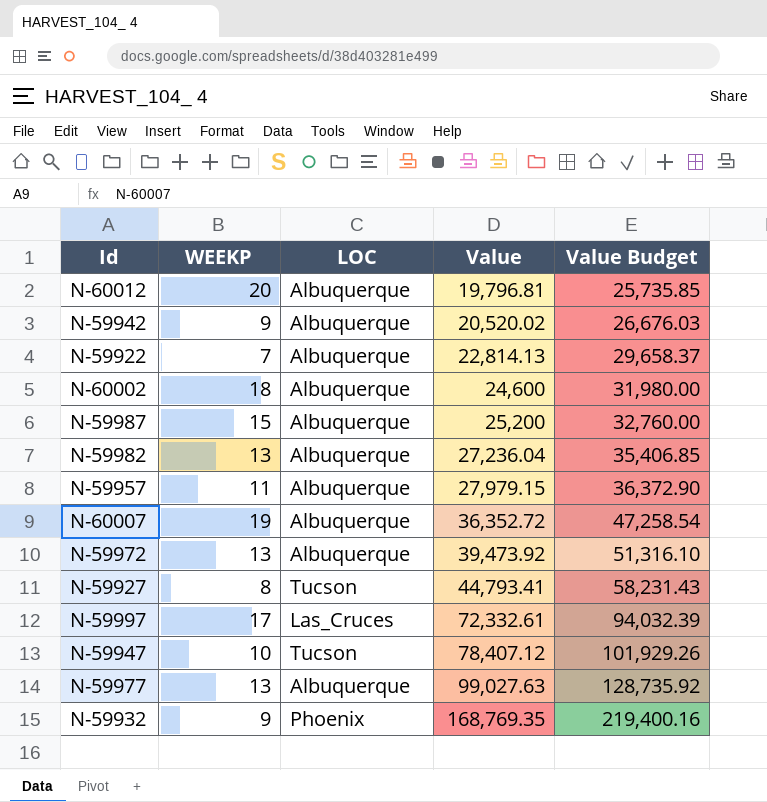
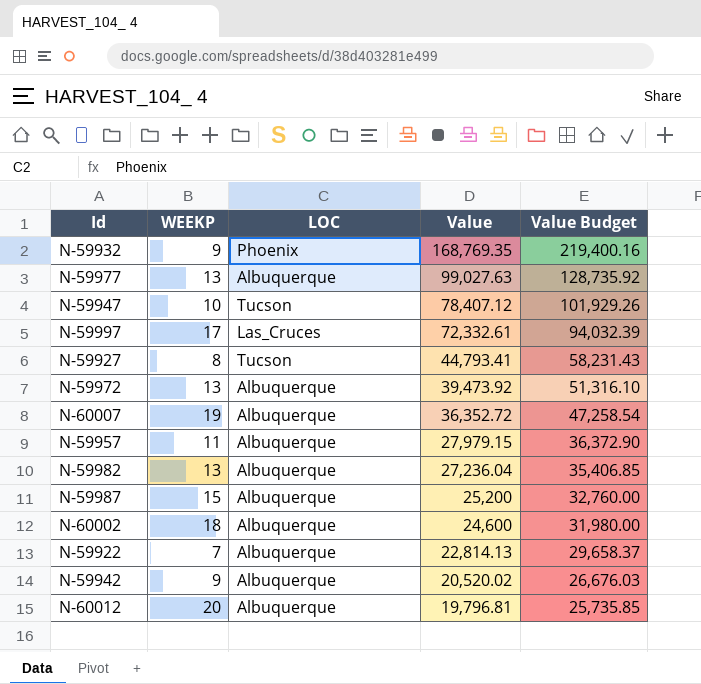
row order: Value ascending -> Value descending

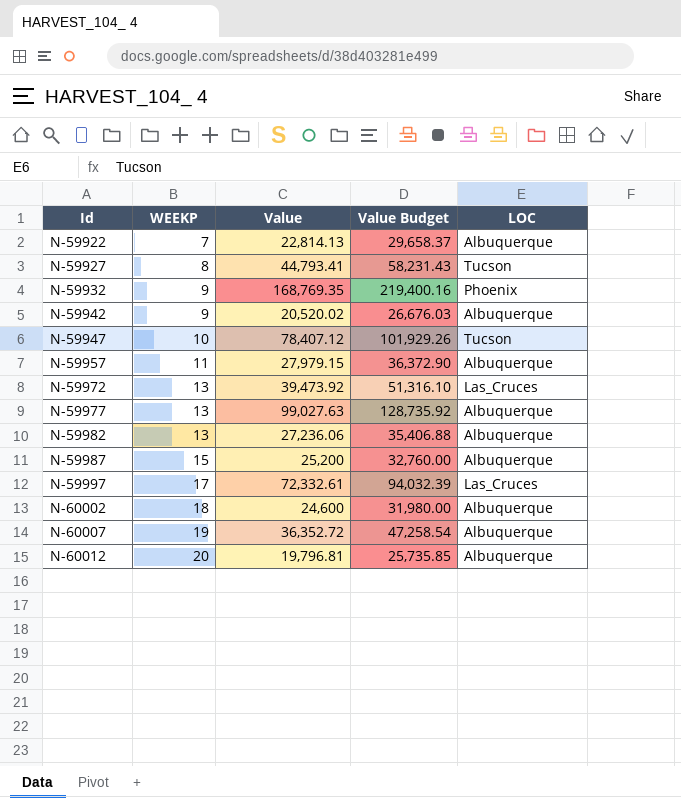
row order: Value descending -> Id ascending
column LOC | position: 3 -> 5
N-59972 | LOC: Albuquerque -> Las_Cruces
N-59982 | Value: 27,236.04 -> 27,236.06
N-59982 | Value Budget: 35,406.85 -> 35,406.88

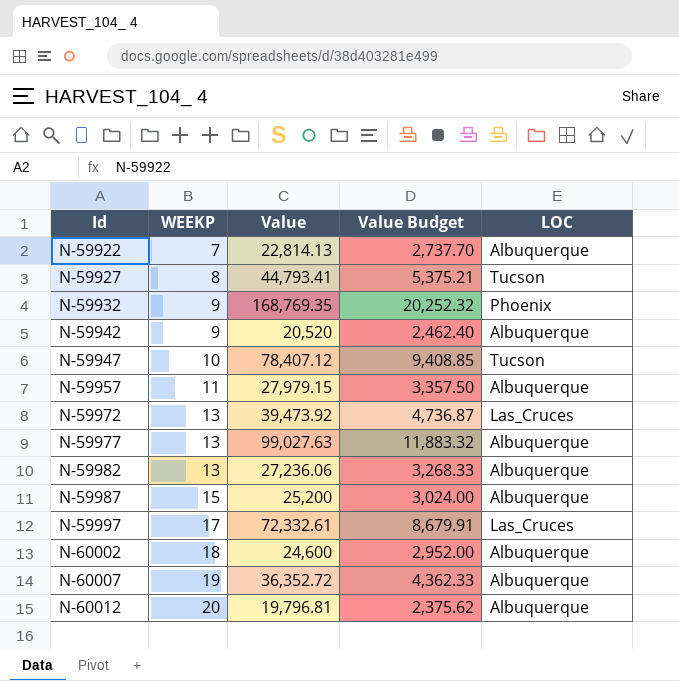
column Value Budget | formula: [Value] * 1.3 -> [Value] * 0.12
N-59942 | Value: 20,520.02 -> 20,520

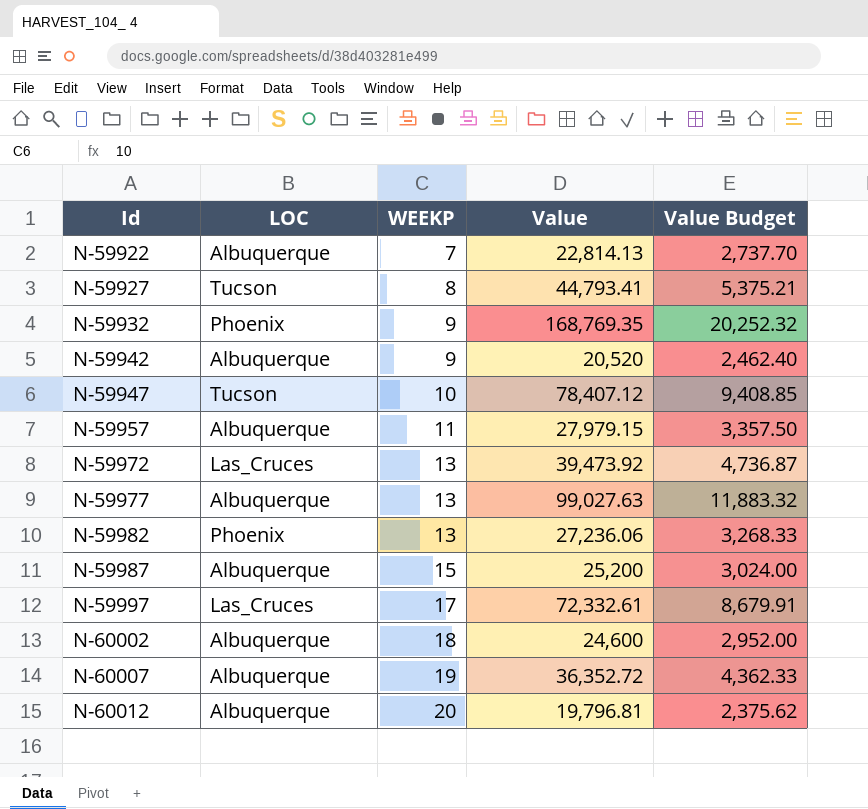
column LOC | position: 5 -> 2
N-59982 | LOC: Albuquerque -> Phoenix

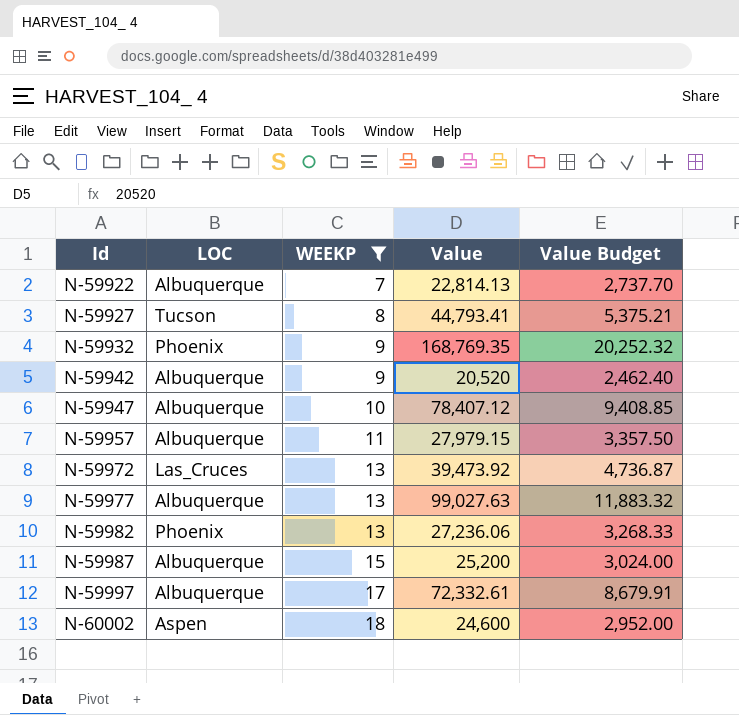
filter: none -> WEEKP <= 18
N-59947 | LOC: Tucson -> Albuquerque
N-59997 | LOC: Las_Cruces -> Albuquerque
N-60002 | LOC: Albuquerque -> Aspen

